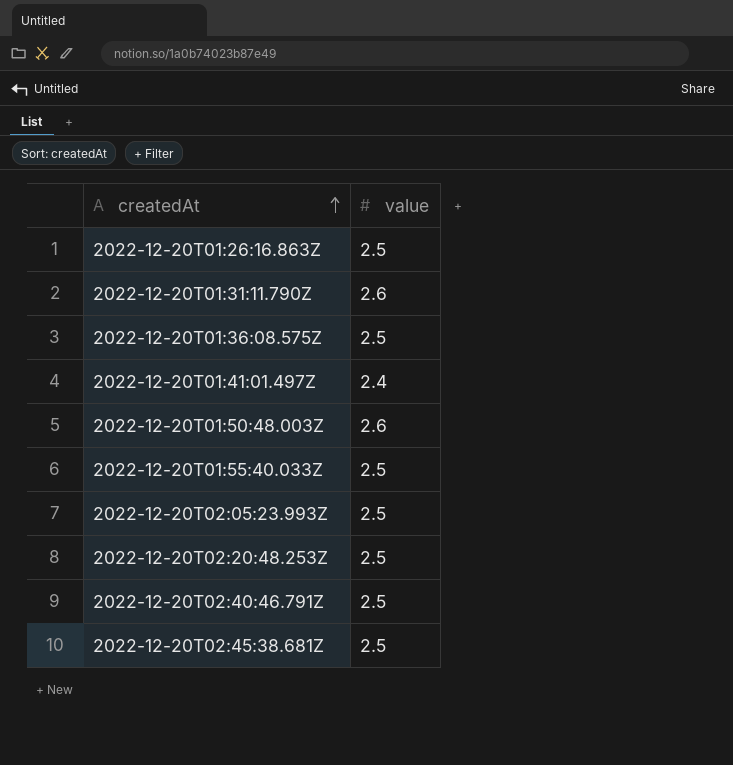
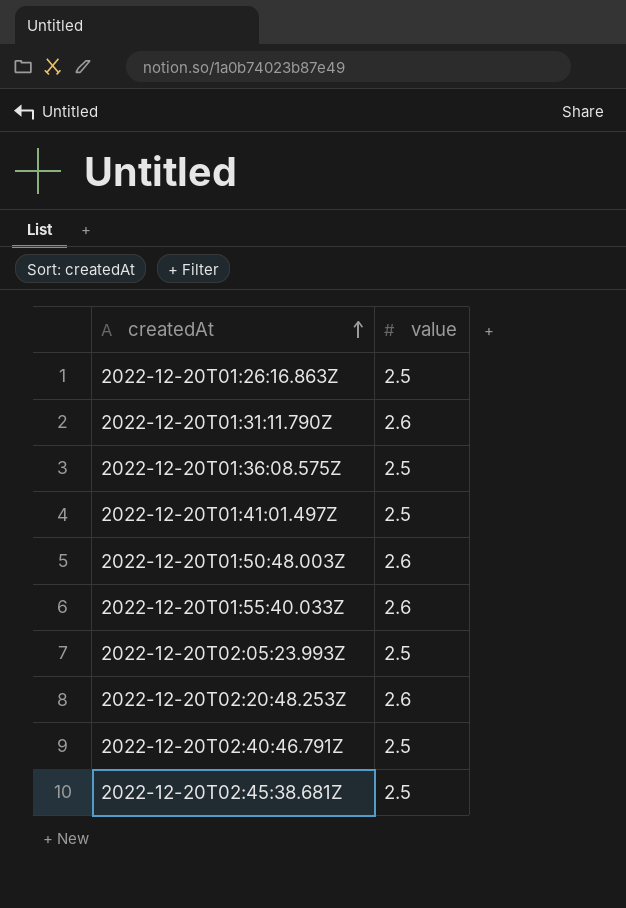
2022-12-20T01:41:01.497Z | value: 2.4 -> 2.5
2022-12-20T01:55:40.033Z | value: 2.5 -> 2.6
2022-12-20T02:20:48.253Z | value: 2.5 -> 2.6

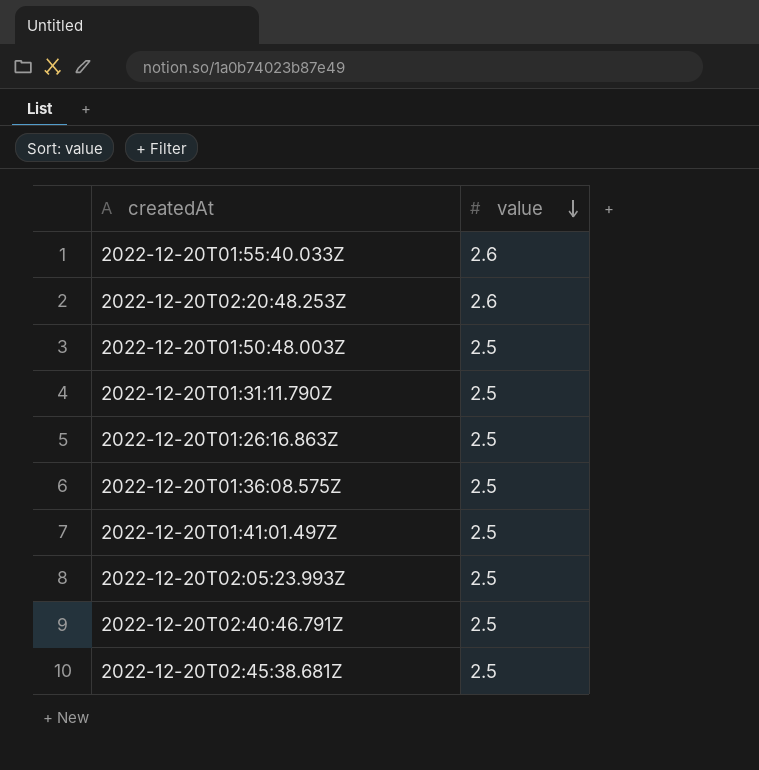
row order: createdAt ascending -> value descending
2022-12-20T01:50:48.003Z | value: 2.6 -> 2.5
2022-12-20T01:31:11.790Z | value: 2.6 -> 2.5

